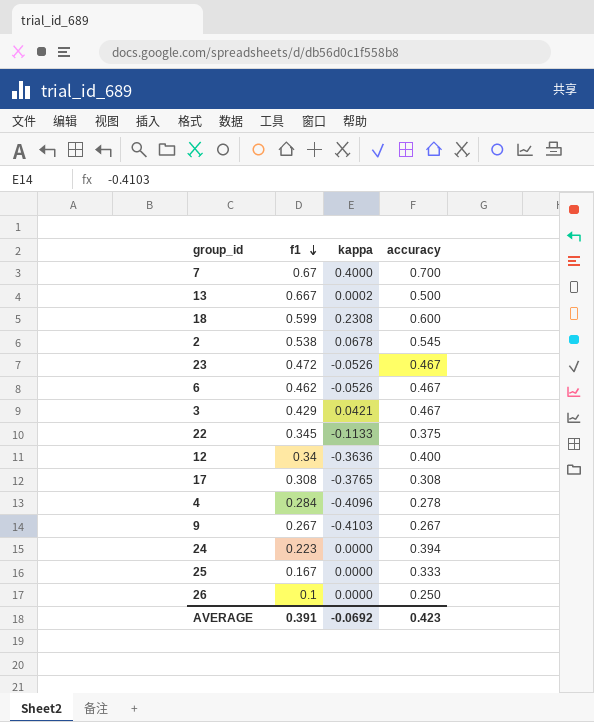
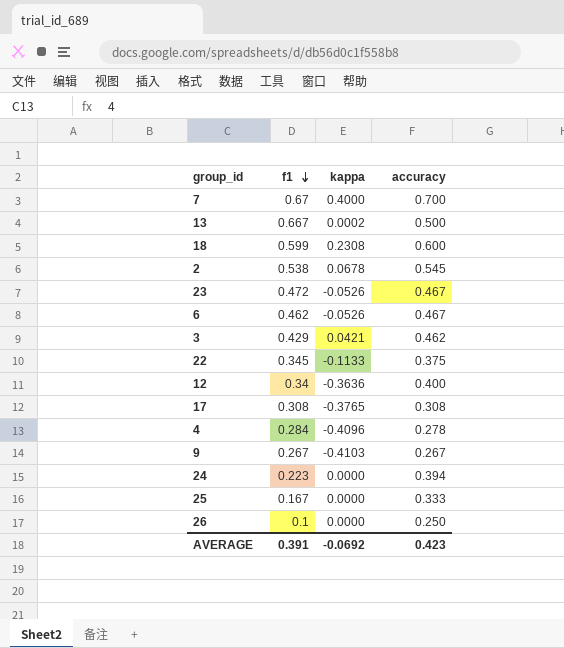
3 | accuracy: 0.467 -> 0.462

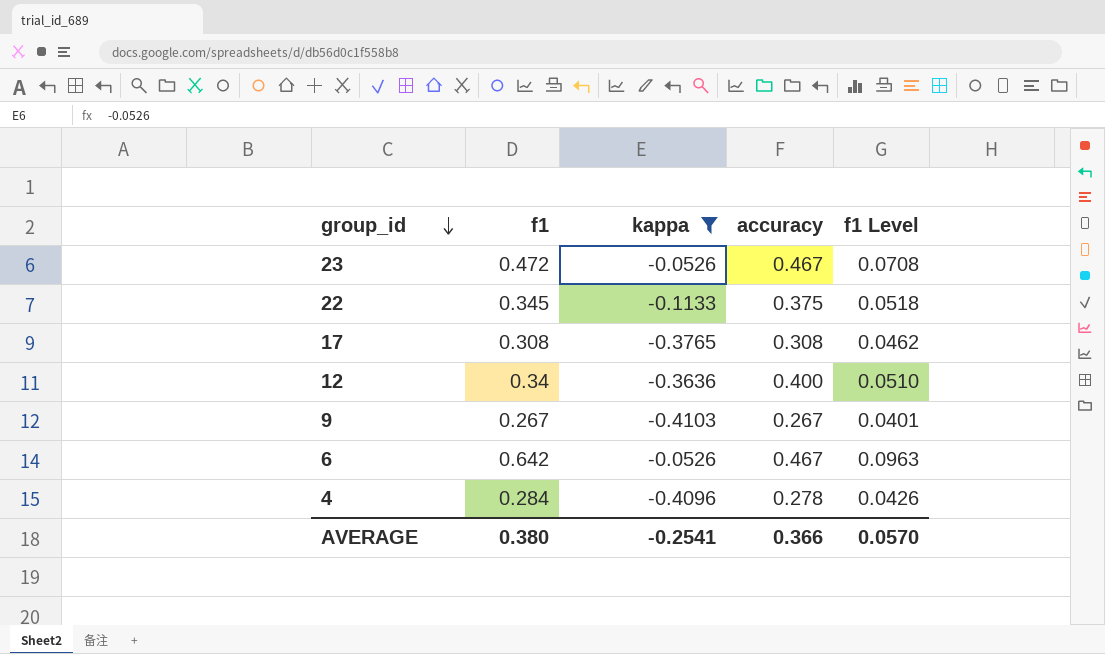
filter: none -> kappa <= -0.0526
row order: f1 descending -> group_id descending
column f1 Level | formula: none -> [f1] * 0.15
6 | f1: 0.462 -> 0.642
AVERAGE | f1: 0.391 -> 0.380
AVERAGE | kappa: -0.0692 -> -0.2541
AVERAGE | accuracy: 0.423 -> 0.366

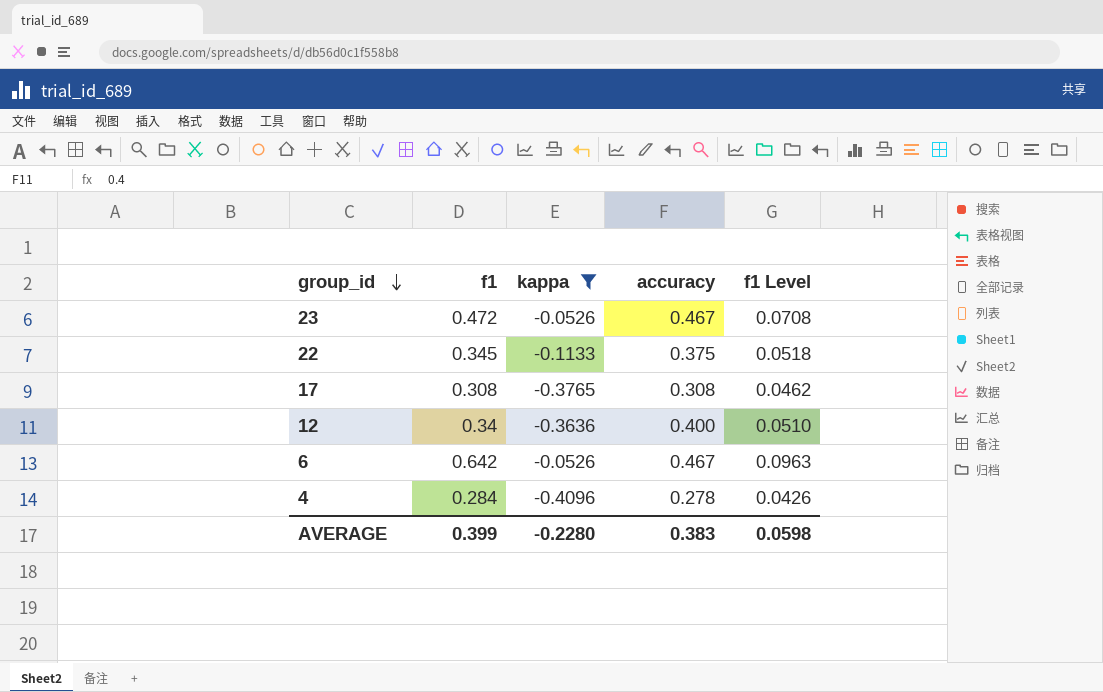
row 9: 0.267 | -0.4103 | 0.267 | 0.0401 -> none
AVERAGE | f1: 0.380 -> 0.399
AVERAGE | kappa: -0.2541 -> -0.2280
AVERAGE | accuracy: 0.366 -> 0.383
AVERAGE | f1 Level: 0.0570 -> 0.0598

